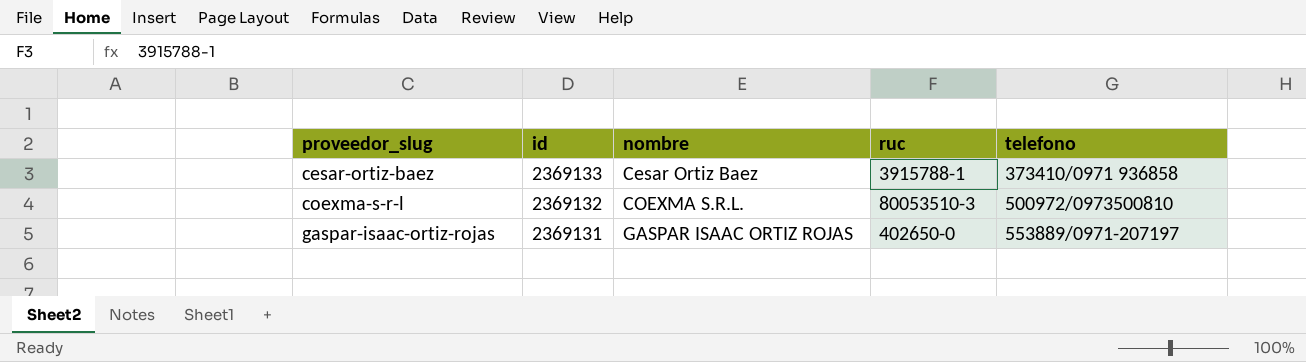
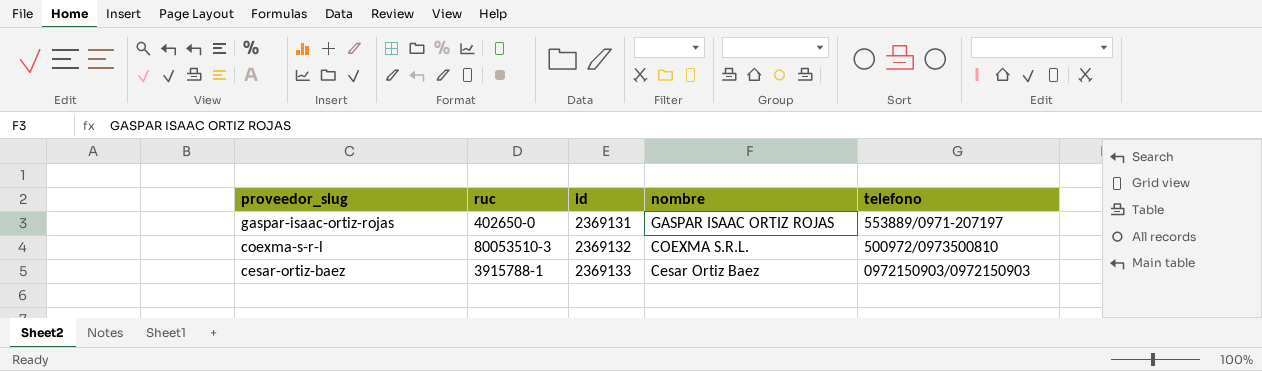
row order: proveedor_slug ascending -> proveedor_slug descending
column ruc | position: 4 -> 2
cesar-ortiz-baez | telefono: 373410/0971 936858 -> 0972150903/0972150903

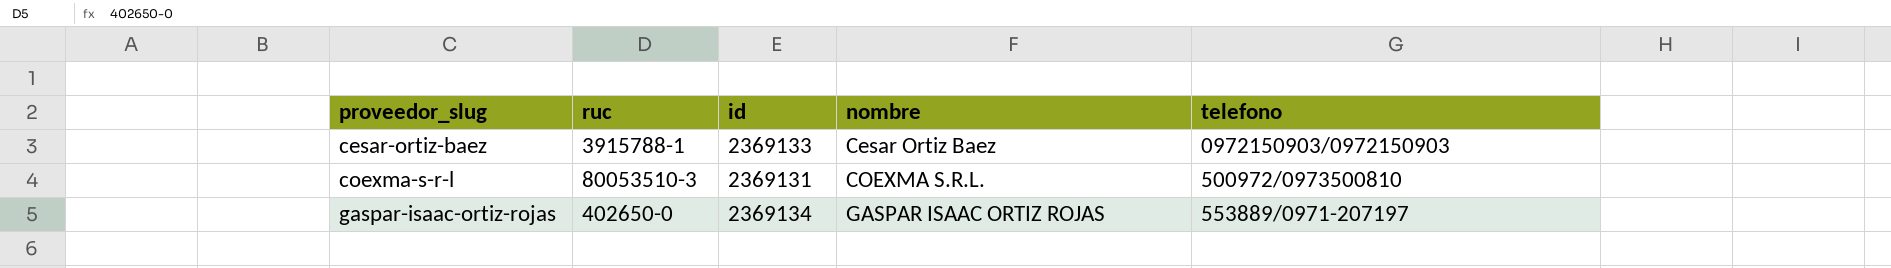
row order: proveedor_slug descending -> proveedor_slug ascending
coexma-s-r-l | id: 2369132 -> 2369131
gaspar-isaac-ortiz-rojas | id: 2369131 -> 2369134

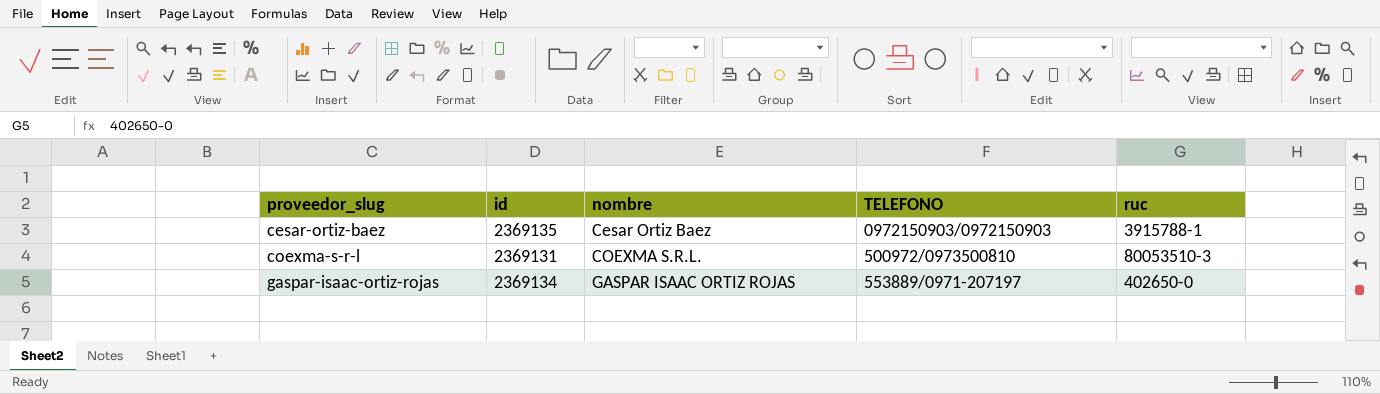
column name: telefono -> TELEFONO
column ruc | position: 2 -> 5
cesar-ortiz-baez | id: 2369133 -> 2369135

